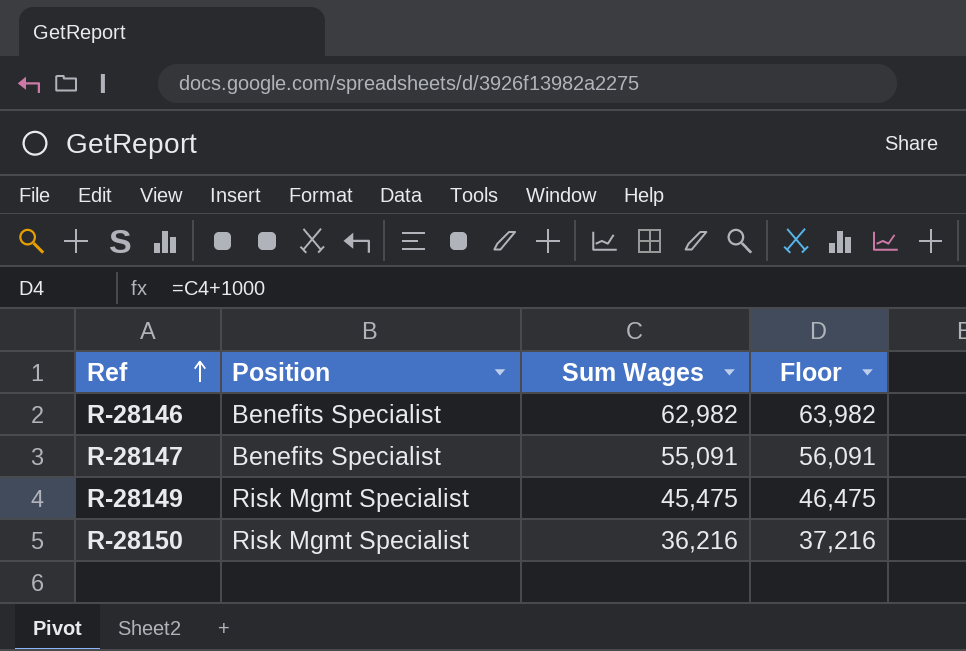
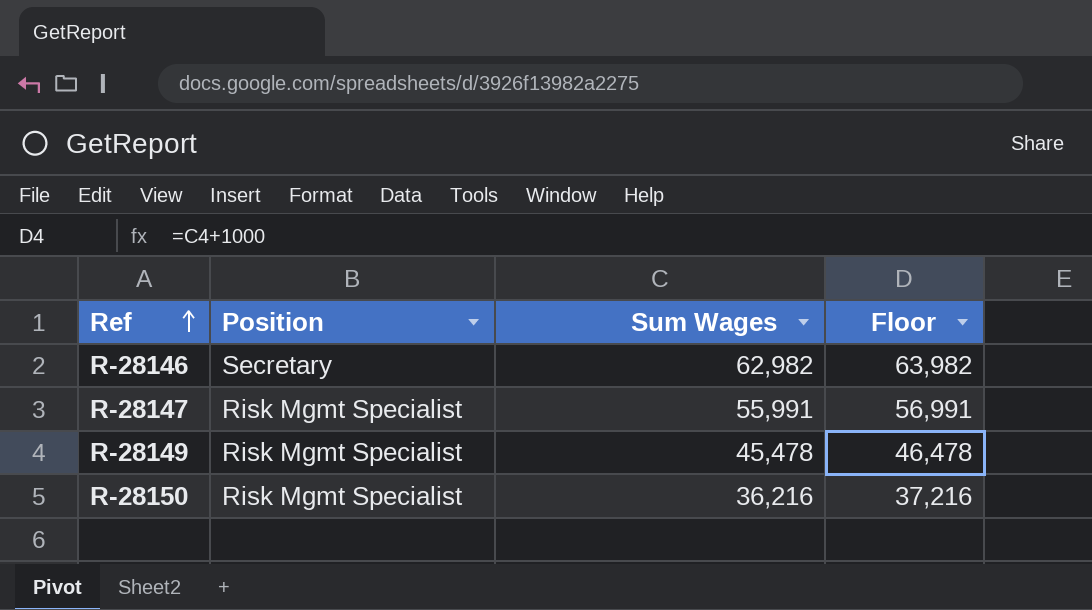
R-28146 | Position: Benefits Specialist -> Secretary
R-28147 | Position: Benefits Specialist -> Risk Mgmt Specialist
R-28147 | Sum Wages: 55,091 -> 55,991
R-28147 | Floor: 56,091 -> 56,991
R-28149 | Sum Wages: 45,475 -> 45,478
R-28149 | Floor: 46,475 -> 46,478

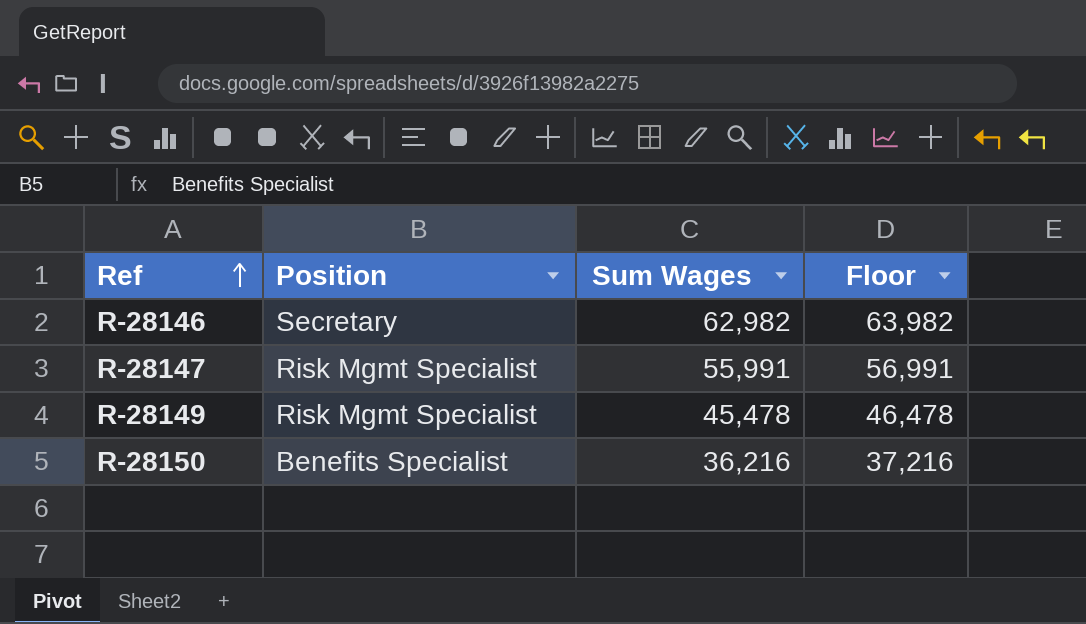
R-28150 | Position: Risk Mgmt Specialist -> Benefits Specialist

